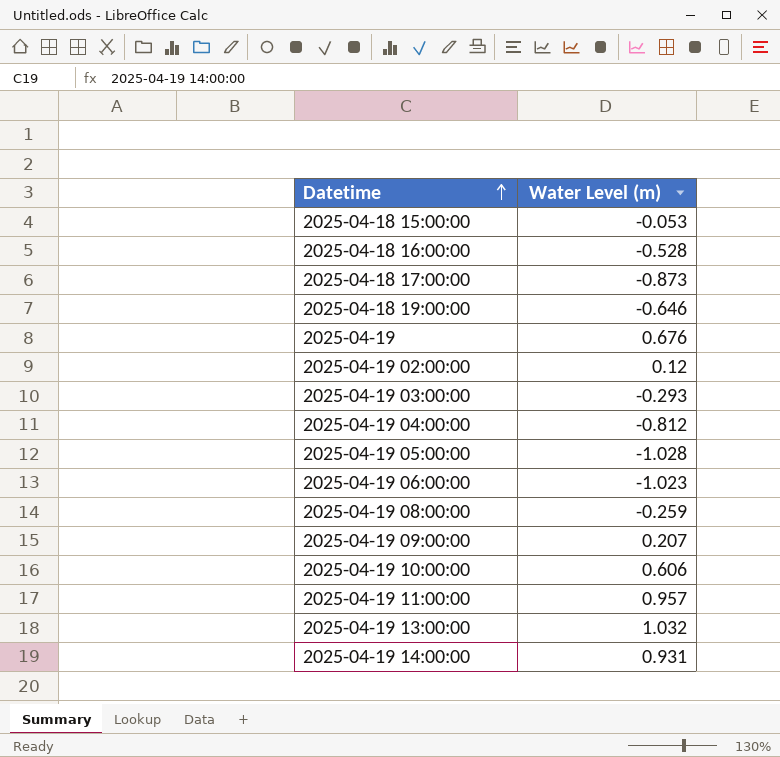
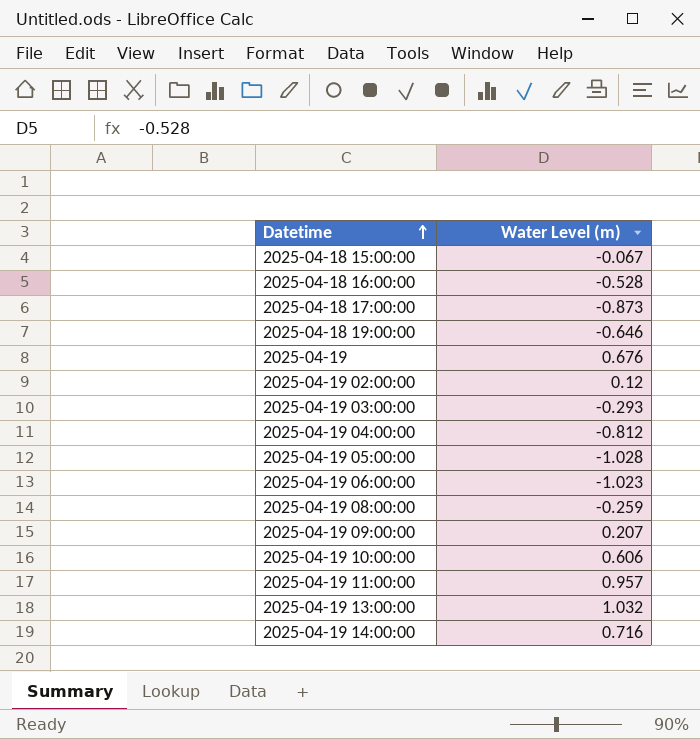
2025-04-18 15:00:00 | Water Level (m): -0.053 -> -0.067
2025-04-19 14:00:00 | Water Level (m): 0.931 -> 0.716

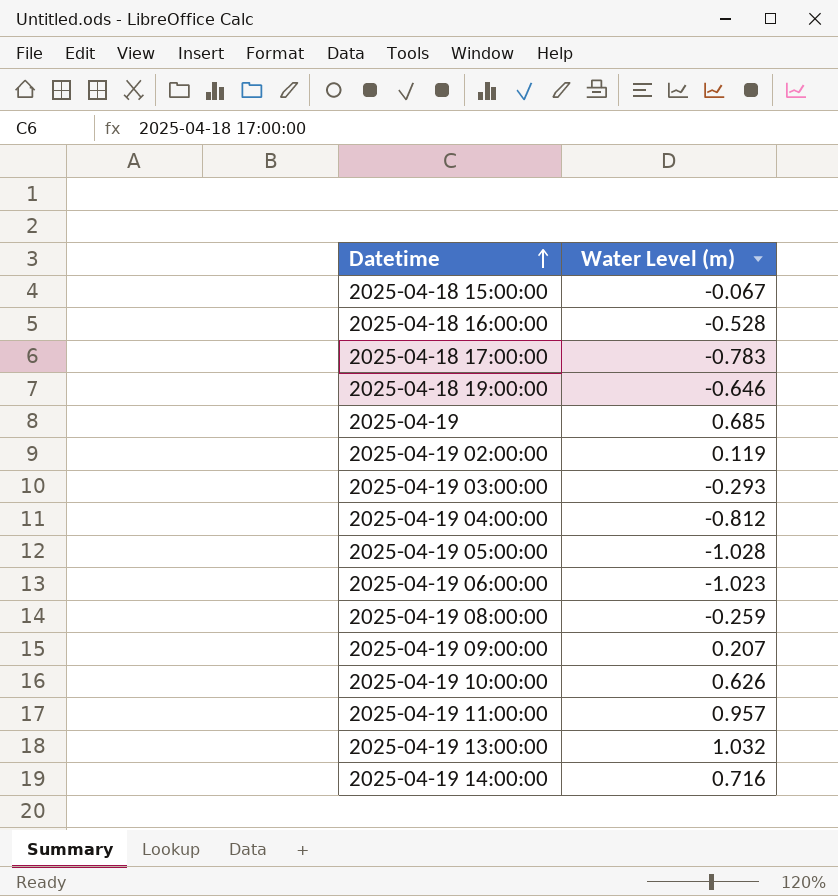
2025-04-18 17:00:00 | Water Level (m): -0.873 -> -0.783
2025-04-19 | Water Level (m): 0.676 -> 0.685
2025-04-19 02:00:00 | Water Level (m): 0.12 -> 0.119
2025-04-19 10:00:00 | Water Level (m): 0.606 -> 0.626

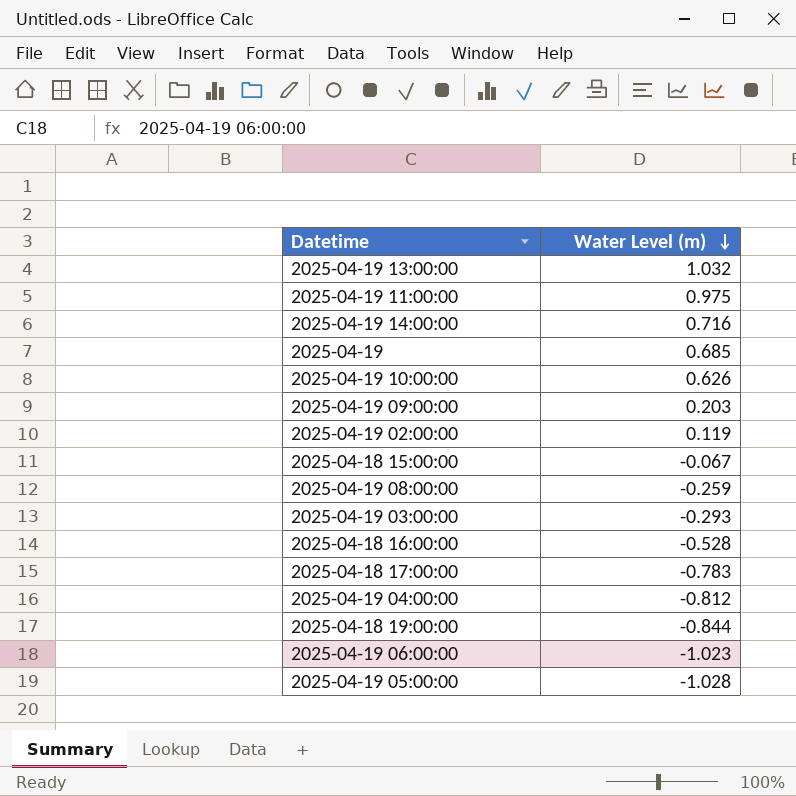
row order: Datetime ascending -> Water Level (m) descending
2025-04-19 11:00:00 | Water Level (m): 0.957 -> 0.975
2025-04-19 09:00:00 | Water Level (m): 0.207 -> 0.203
2025-04-18 19:00:00 | Water Level (m): -0.646 -> -0.844

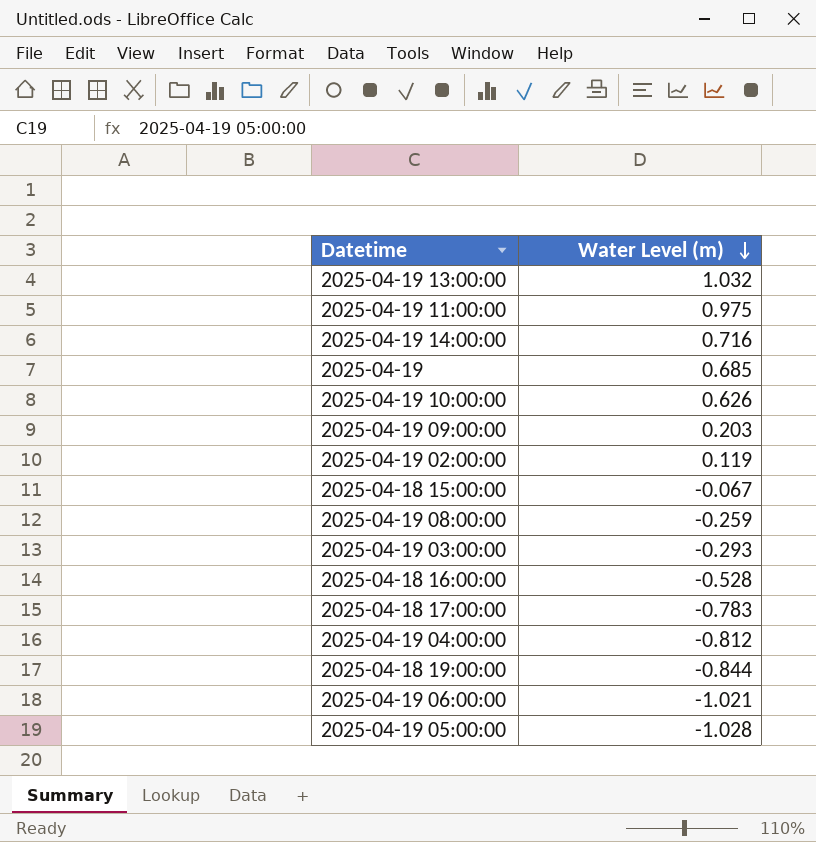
2025-04-19 06:00:00 | Water Level (m): -1.023 -> -1.021

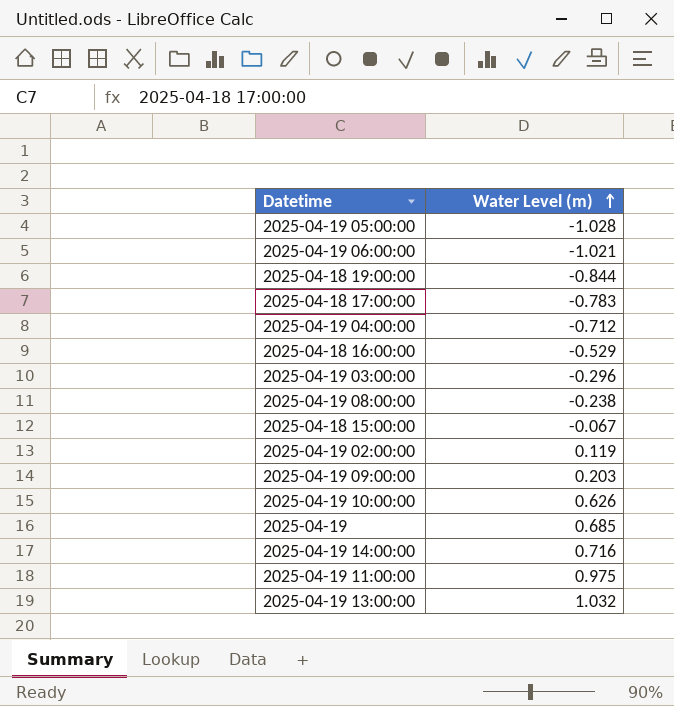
row order: Water Level (m) descending -> Water Level (m) ascending
2025-04-19 04:00:00 | Water Level (m): -0.812 -> -0.712
2025-04-18 16:00:00 | Water Level (m): -0.528 -> -0.529
2025-04-19 03:00:00 | Water Level (m): -0.293 -> -0.296
2025-04-19 08:00:00 | Water Level (m): -0.259 -> -0.238

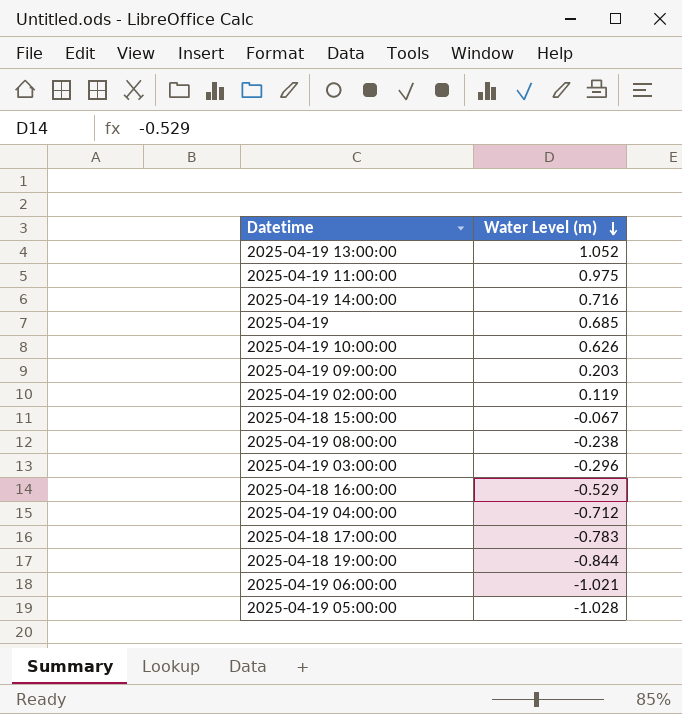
row order: Water Level (m) ascending -> Water Level (m) descending
2025-04-19 13:00:00 | Water Level (m): 1.032 -> 1.052

